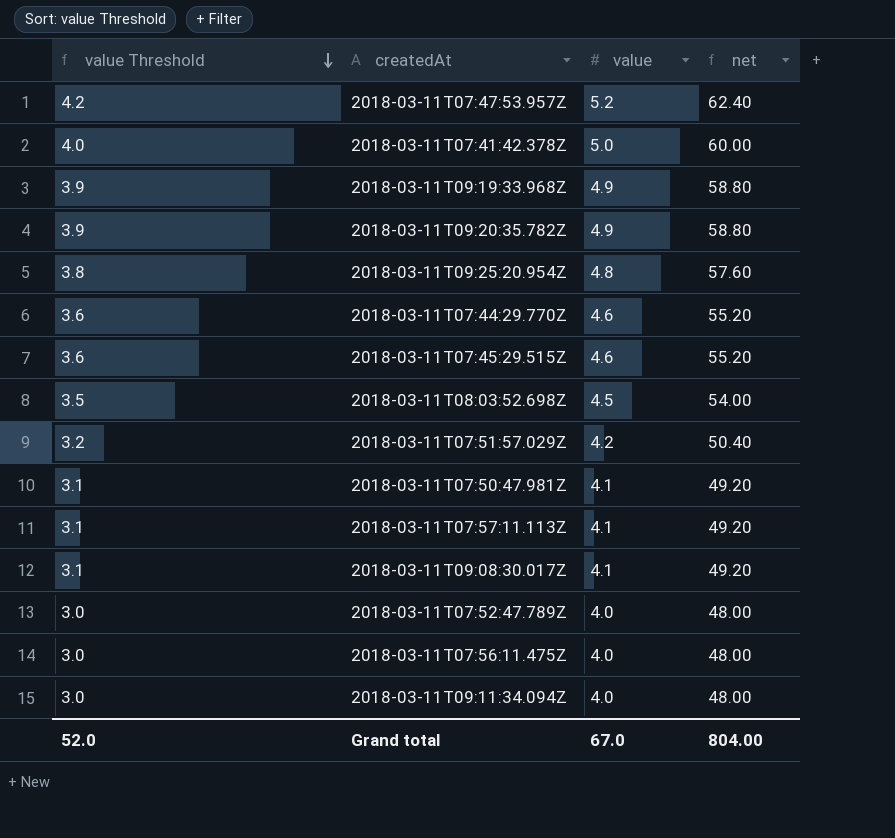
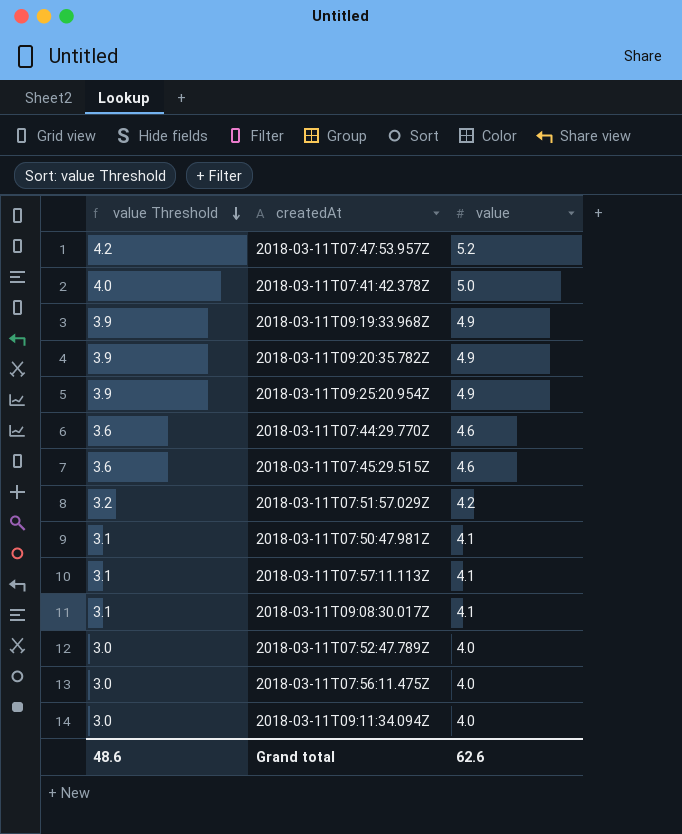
column net | formula: [value] * 12 -> none
row 2018-03-11T08:03:52.698Z: 3.5 | 4.5 | 54.00 -> none
2018-03-11T09:25:20.954Z | value Threshold: 3.8 -> 3.9
2018-03-11T09:25:20.954Z | value: 4.8 -> 4.9
Grand total | value Threshold: 52.0 -> 48.6
Grand total | value: 67.0 -> 62.6

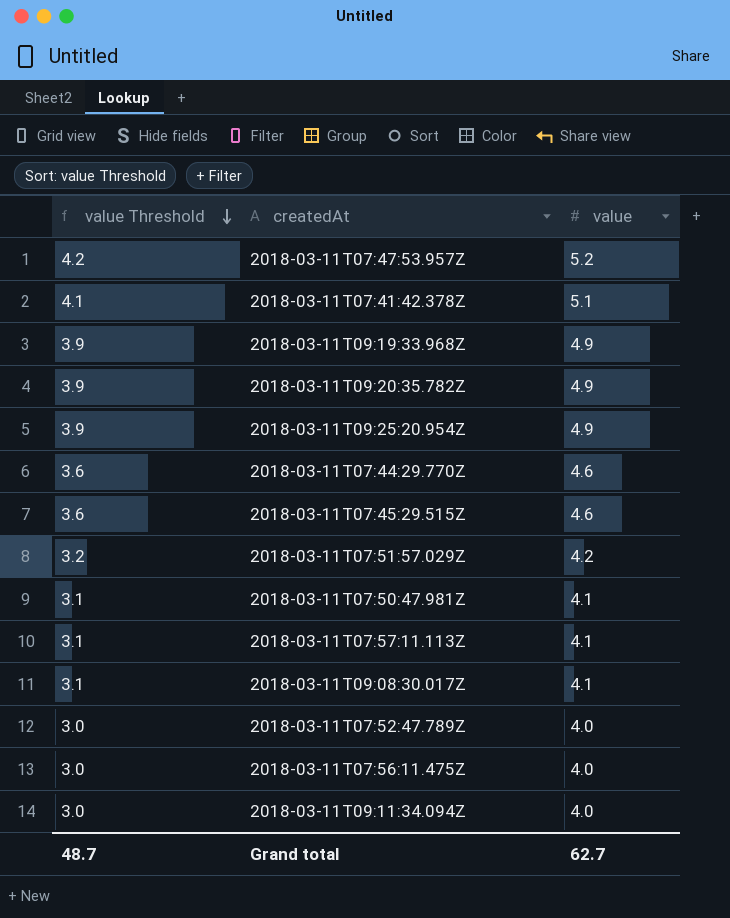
2018-03-11T07:41:42.378Z | value Threshold: 4.0 -> 4.1
2018-03-11T07:41:42.378Z | value: 5.0 -> 5.1
Grand total | value Threshold: 48.6 -> 48.7
Grand total | value: 62.6 -> 62.7

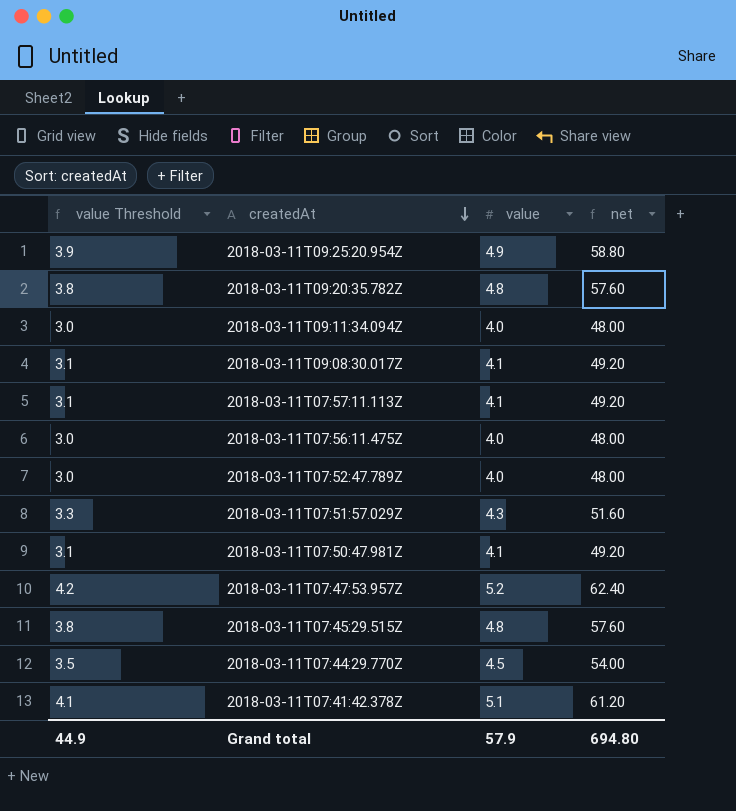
row order: value Threshold descending -> createdAt descending
column net | formula: none -> [value] * 12
row 2018-03-11T09:19:33.968Z: 3.9 | 4.9 -> none
2018-03-11T09:20:35.782Z | value Threshold: 3.9 -> 3.8
2018-03-11T09:20:35.782Z | value: 4.9 -> 4.8
2018-03-11T07:51:57.029Z | value Threshold: 3.2 -> 3.3
2018-03-11T07:51:57.029Z | value: 4.2 -> 4.3
2018-03-11T07:45:29.515Z | value Threshold: 3.6 -> 3.8
2018-03-11T07:45:29.515Z | value: 4.6 -> 4.8
2018-03-11T07:44:29.770Z | value Threshold: 3.6 -> 3.5
2018-03-11T07:44:29.770Z | value: 4.6 -> 4.5
Grand total | value Threshold: 48.7 -> 44.9
Grand total | value: 62.7 -> 57.9

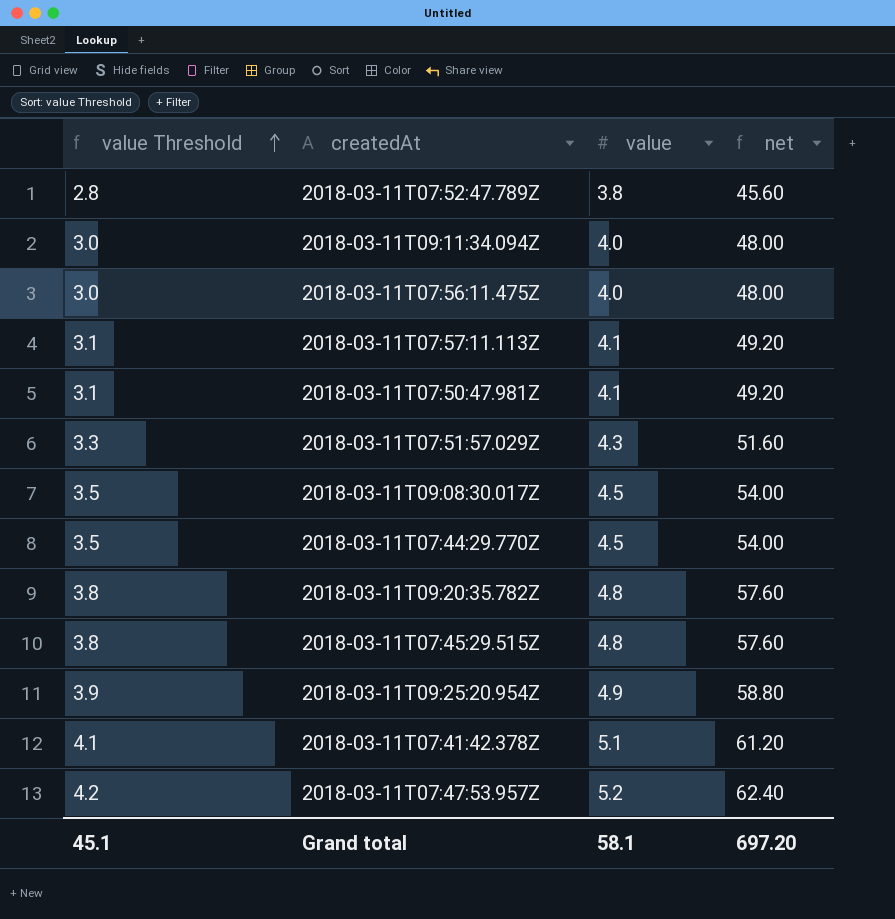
row order: createdAt descending -> value Threshold ascending
2018-03-11T07:52:47.789Z | value Threshold: 3.0 -> 2.8
2018-03-11T07:52:47.789Z | value: 4.0 -> 3.8
2018-03-11T07:52:47.789Z | net: 48.00 -> 45.60
2018-03-11T09:08:30.017Z | value Threshold: 3.1 -> 3.5
2018-03-11T09:08:30.017Z | value: 4.1 -> 4.5
2018-03-11T09:08:30.017Z | net: 49.20 -> 54.00
Grand total | value Threshold: 44.9 -> 45.1
Grand total | value: 57.9 -> 58.1
Grand total | net: 694.80 -> 697.20

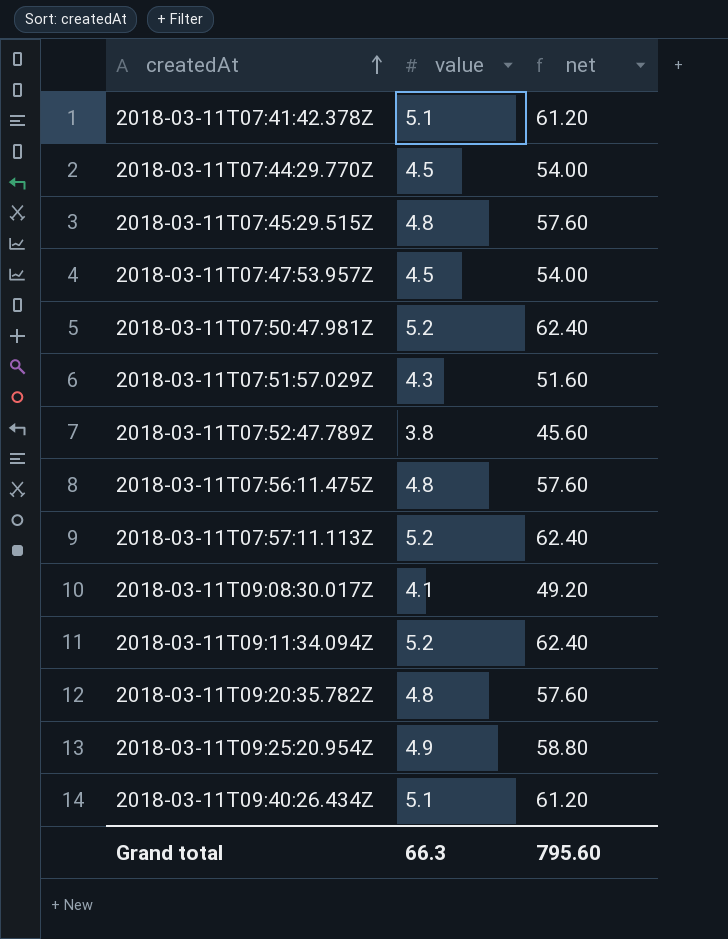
row order: value Threshold ascending -> createdAt ascending
column value Threshold | formula: [value] - 1 -> none
2018-03-11T07:47:53.957Z | value: 5.2 -> 4.5
2018-03-11T07:47:53.957Z | net: 62.40 -> 54.00
2018-03-11T07:50:47.981Z | value: 4.1 -> 5.2
2018-03-11T07:50:47.981Z | net: 49.20 -> 62.40
2018-03-11T07:56:11.475Z | value: 4.0 -> 4.8
2018-03-11T07:56:11.475Z | net: 48.00 -> 57.60
2018-03-11T07:57:11.113Z | value: 4.1 -> 5.2
2018-03-11T07:57:11.113Z | net: 49.20 -> 62.40
2018-03-11T09:08:30.017Z | value: 4.5 -> 4.1
2018-03-11T09:08:30.017Z | net: 54.00 -> 49.20
2018-03-11T09:11:34.094Z | value: 4.0 -> 5.2
2018-03-11T09:11:34.094Z | net: 48.00 -> 62.40
row 2018-03-11T09:40:26.434Z: none -> 5.1 | 61.20
Grand total | value: 58.1 -> 66.3
Grand total | net: 697.20 -> 795.60

